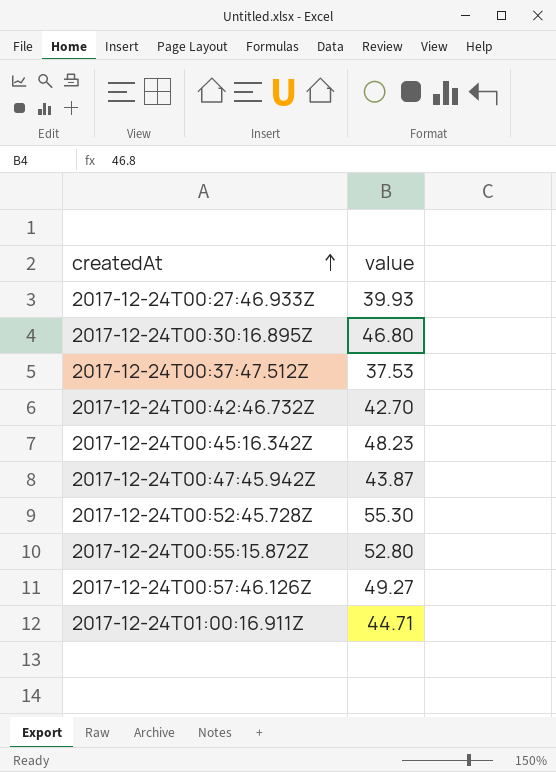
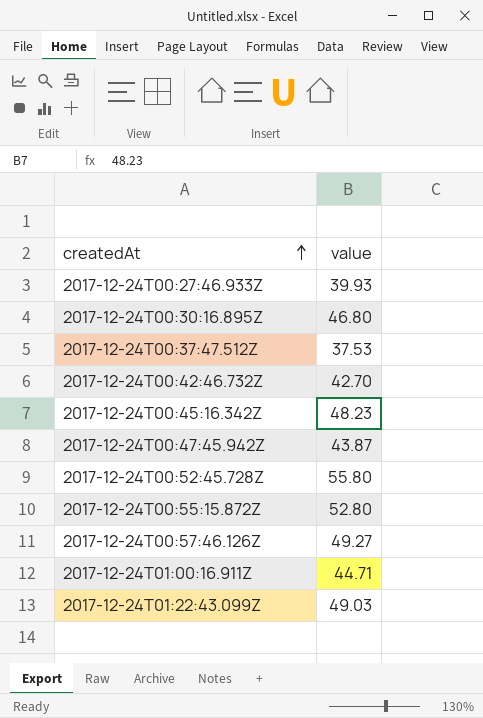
2017-12-24T00:52:45.728Z | value: 55.30 -> 55.80
row 2017-12-24T01:22:43.099Z: none -> 49.03

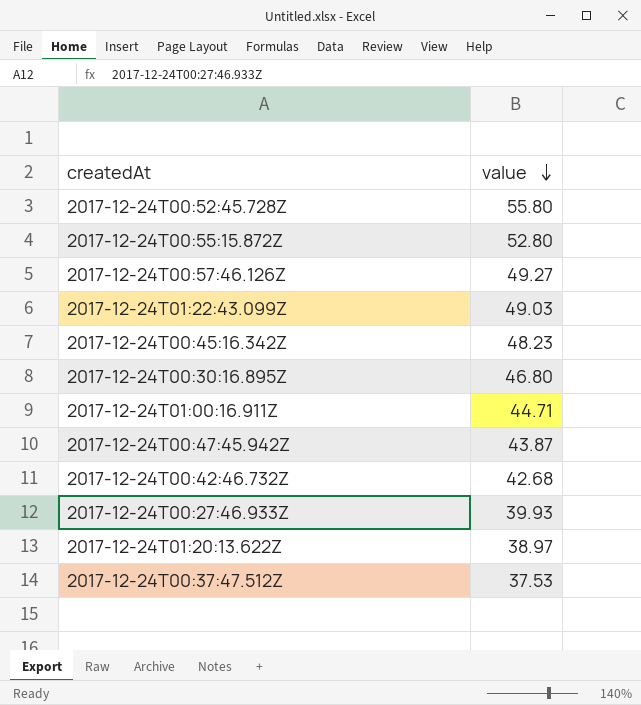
row order: createdAt ascending -> value descending
2017-12-24T00:42:46.732Z | value: 42.70 -> 42.68
row 2017-12-24T01:20:13.622Z: none -> 38.97

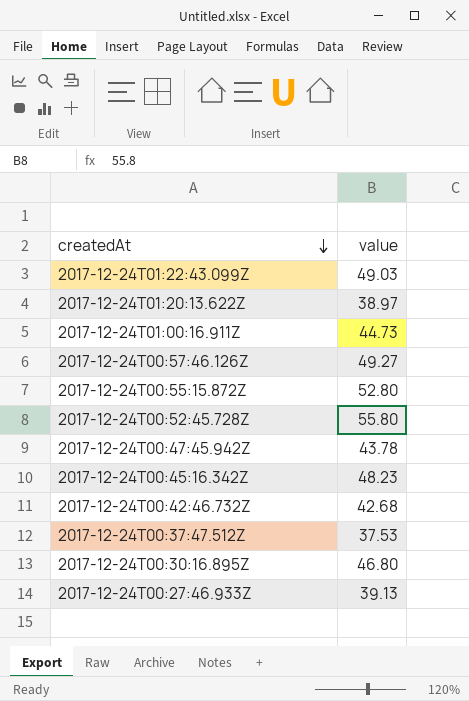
row order: value descending -> createdAt descending
2017-12-24T01:00:16.911Z | value: 44.71 -> 44.73
2017-12-24T00:47:45.942Z | value: 43.87 -> 43.78
2017-12-24T00:27:46.933Z | value: 39.93 -> 39.13

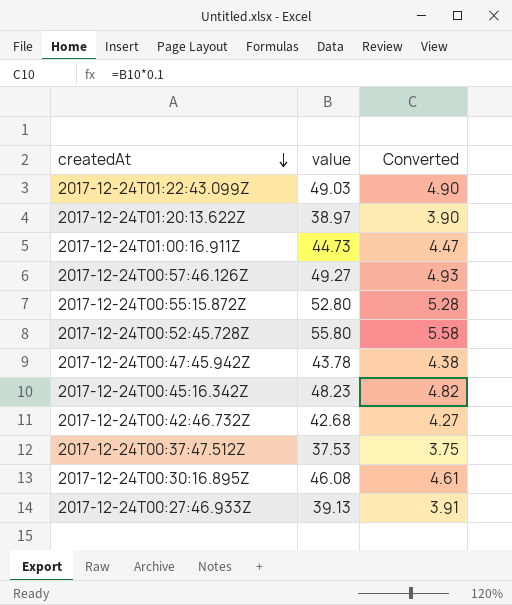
column Converted | formula: none -> [value] * 0.1
2017-12-24T00:30:16.895Z | value: 46.80 -> 46.08

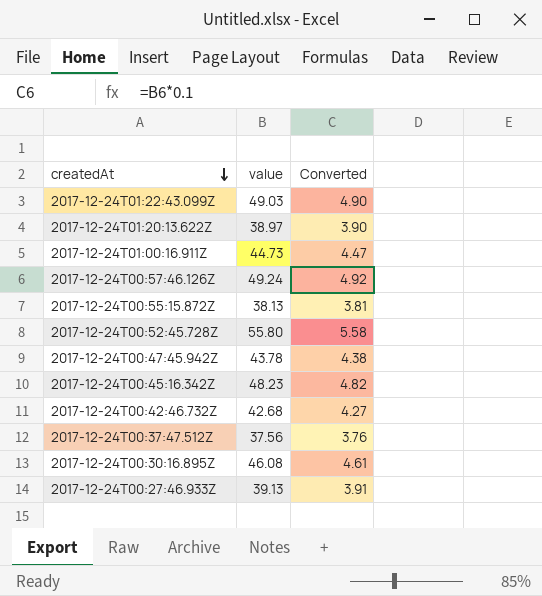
2017-12-24T00:57:46.126Z | value: 49.27 -> 49.24
2017-12-24T00:57:46.126Z | Converted: 4.93 -> 4.92
2017-12-24T00:55:15.872Z | value: 52.80 -> 38.13
2017-12-24T00:55:15.872Z | Converted: 5.28 -> 3.81
2017-12-24T00:37:47.512Z | value: 37.53 -> 37.56
2017-12-24T00:37:47.512Z | Converted: 3.75 -> 3.76

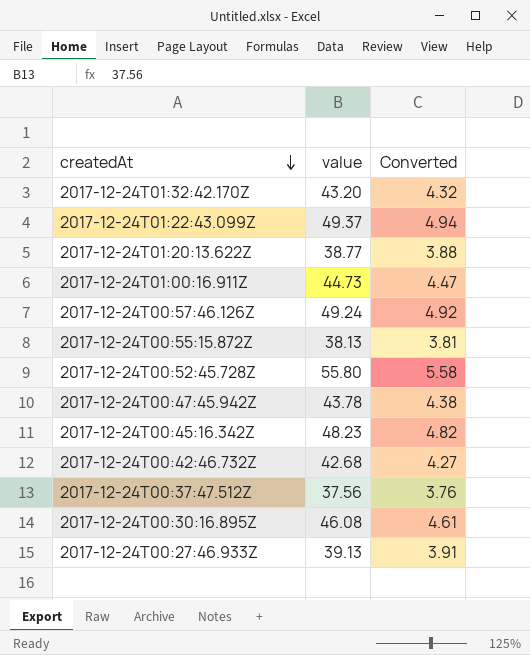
row 2017-12-24T01:32:42.170Z: none -> 43.20 | 4.32
2017-12-24T01:22:43.099Z | value: 49.03 -> 49.37
2017-12-24T01:22:43.099Z | Converted: 4.90 -> 4.94
2017-12-24T01:20:13.622Z | value: 38.97 -> 38.77
2017-12-24T01:20:13.622Z | Converted: 3.90 -> 3.88

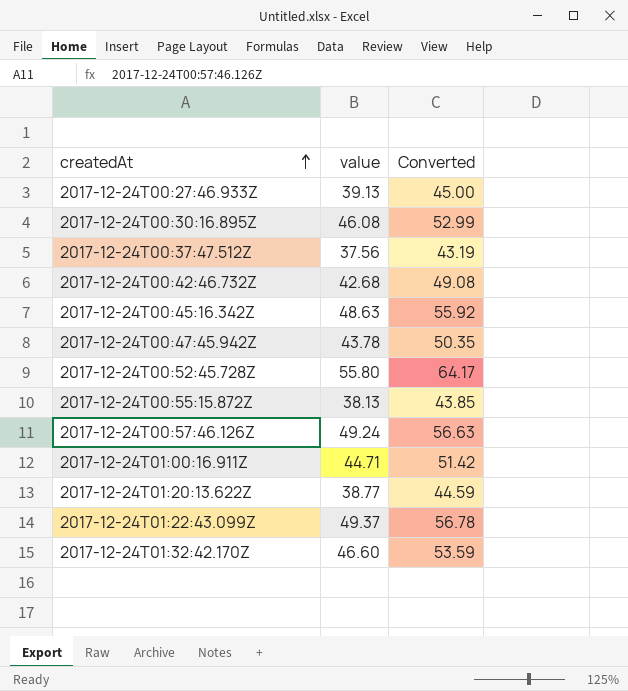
row order: createdAt descending -> createdAt ascending
column Converted | formula: [value] * 0.1 -> [value] * 1.15
2017-12-24T00:45:16.342Z | value: 48.23 -> 48.63
2017-12-24T01:00:16.911Z | value: 44.73 -> 44.71
2017-12-24T01:32:42.170Z | value: 43.20 -> 46.60

